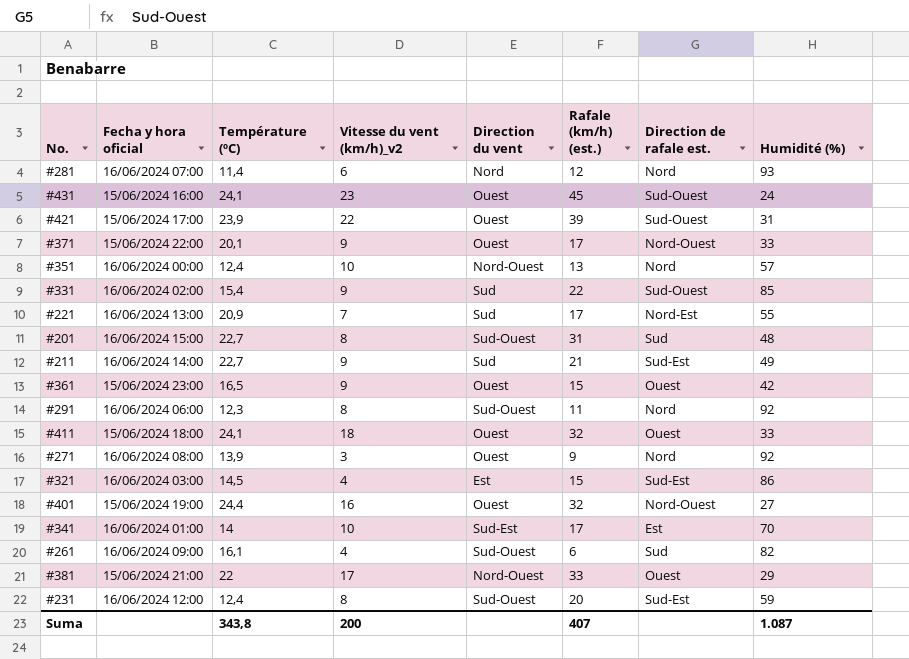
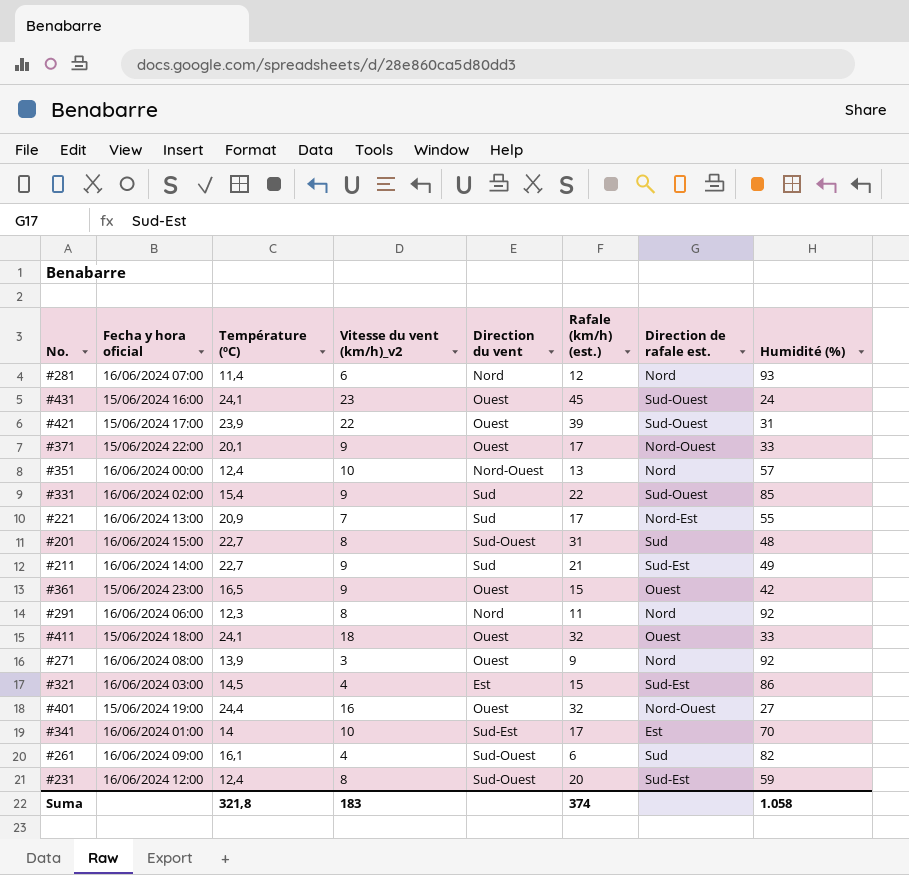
row #381: 15/06/2024 21:00 | 22 | 17 | Nord-Ouest | 33 | Ouest | 29 -> none
#291 | Direction du vent: Sud-Ouest -> Nord
Suma | Température (ºC): 343,8 -> 321,8
Suma | Vitesse du vent (km/h)_v2: 200 -> 183
Suma | Rafale (km/h) (est.): 407 -> 374
Suma | Humidité (%): 1.087 -> 1.058

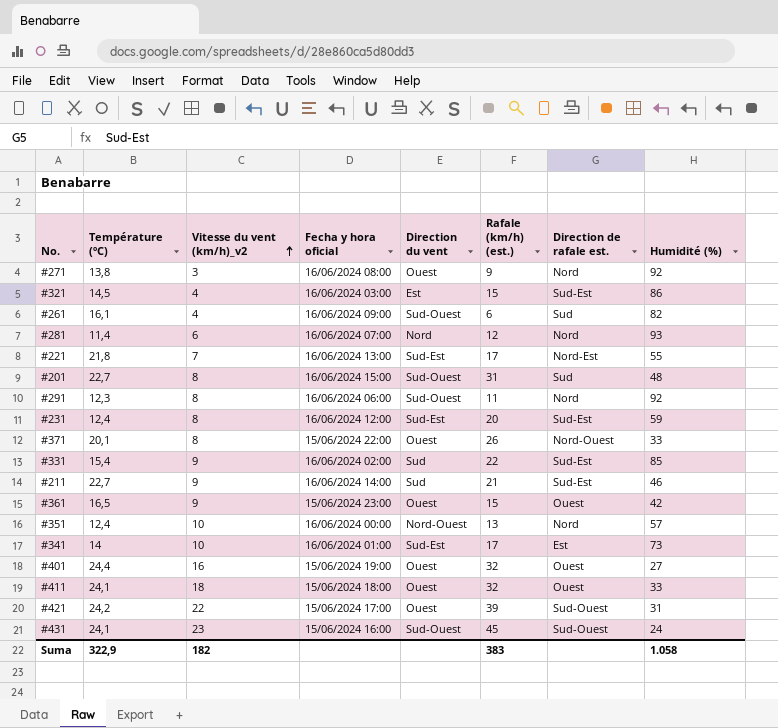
row order: none -> Vitesse du vent (km/h)_v2 ascending
column Fecha y hora oficial | position: 2 -> 4
#271 | Température (ºC): 13,9 -> 13,8
#221 | Température (ºC): 20,9 -> 21,8
#221 | Direction du vent: Sud -> Sud-Est
#291 | Direction du vent: Nord -> Sud-Ouest
#231 | Direction du vent: Sud-Ouest -> Sud-Est
#371 | Vitesse du vent (km/h)_v2: 9 -> 8
#371 | Rafale (km/h) (est.): 17 -> 26
#331 | Direction de rafale est.: Sud-Ouest -> Sud-Est
#211 | Humidité (%): 49 -> 46
#341 | Humidité (%): 70 -> 73
#401 | Direction de rafale est.: Nord-Ouest -> Ouest
#421 | Température (ºC): 23,9 -> 24,2
#431 | Direction du vent: Ouest -> Sud-Ouest
Suma | Température (ºC): 321,8 -> 322,9
Suma | Vitesse du vent (km/h)_v2: 183 -> 182
Suma | Rafale (km/h) (est.): 374 -> 383

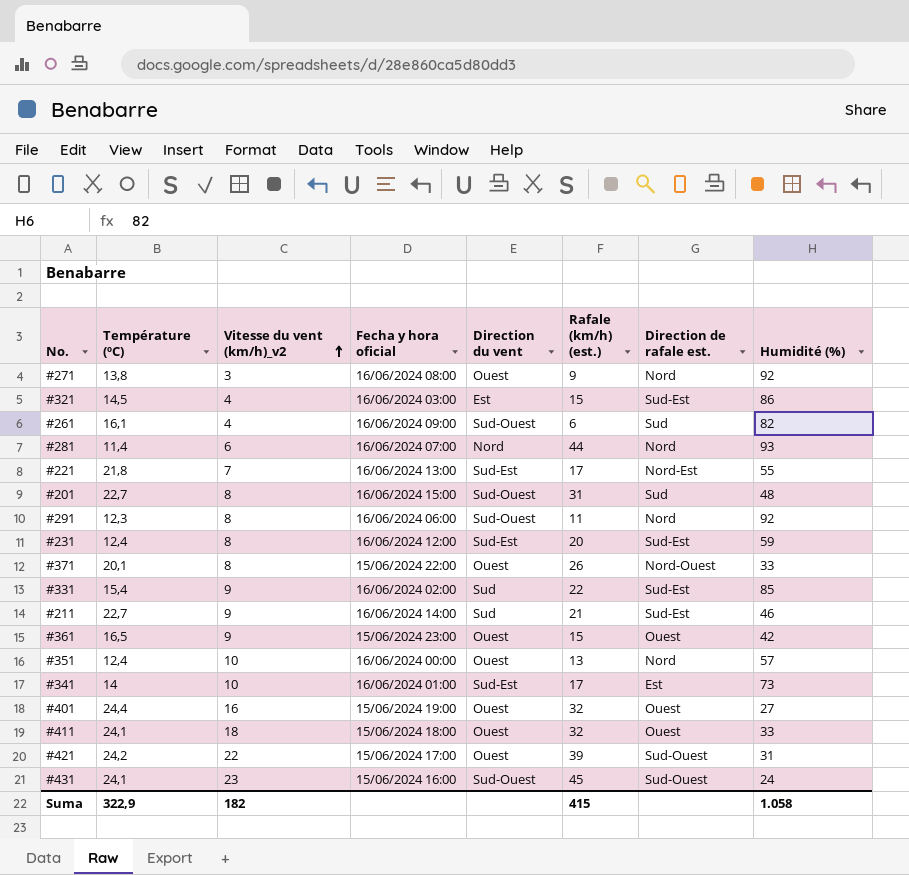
#281 | Rafale (km/h) (est.): 12 -> 44
#351 | Direction du vent: Nord-Ouest -> Ouest
Suma | Rafale (km/h) (est.): 383 -> 415

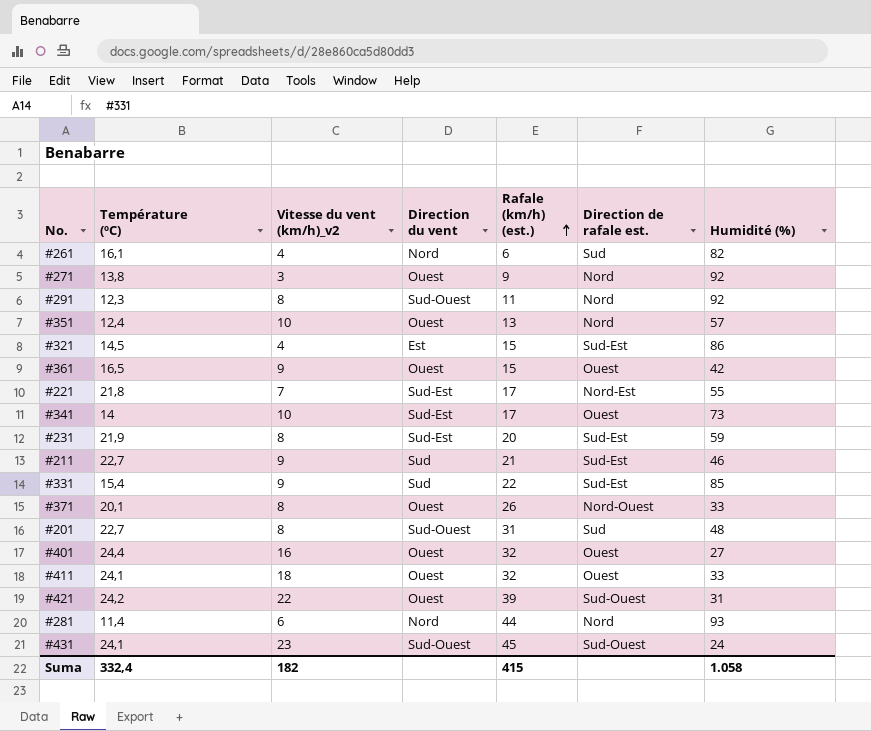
row order: Vitesse du vent (km/h)_v2 ascending -> Rafale (km/h) (est.) ascending
column Fecha y hora oficial | position: 4 -> none
#261 | Direction du vent: Sud-Ouest -> Nord
#341 | Direction de rafale est.: Est -> Ouest
#231 | Température (ºC): 12,4 -> 21,9
Suma | Température (ºC): 322,9 -> 332,4

